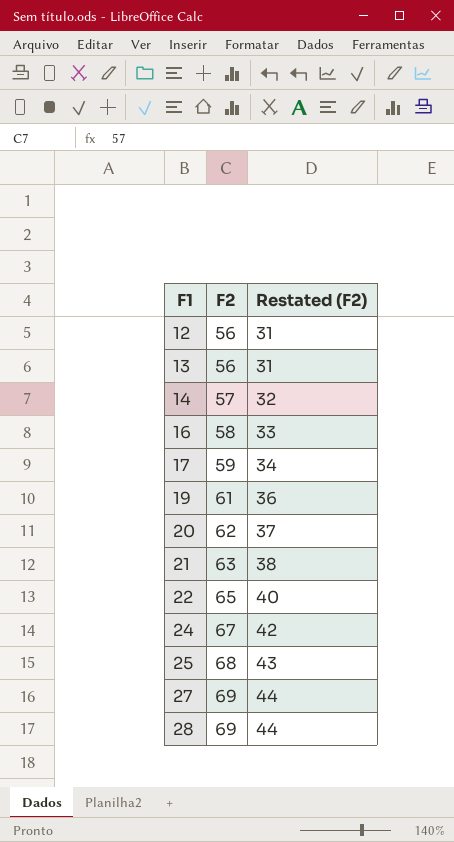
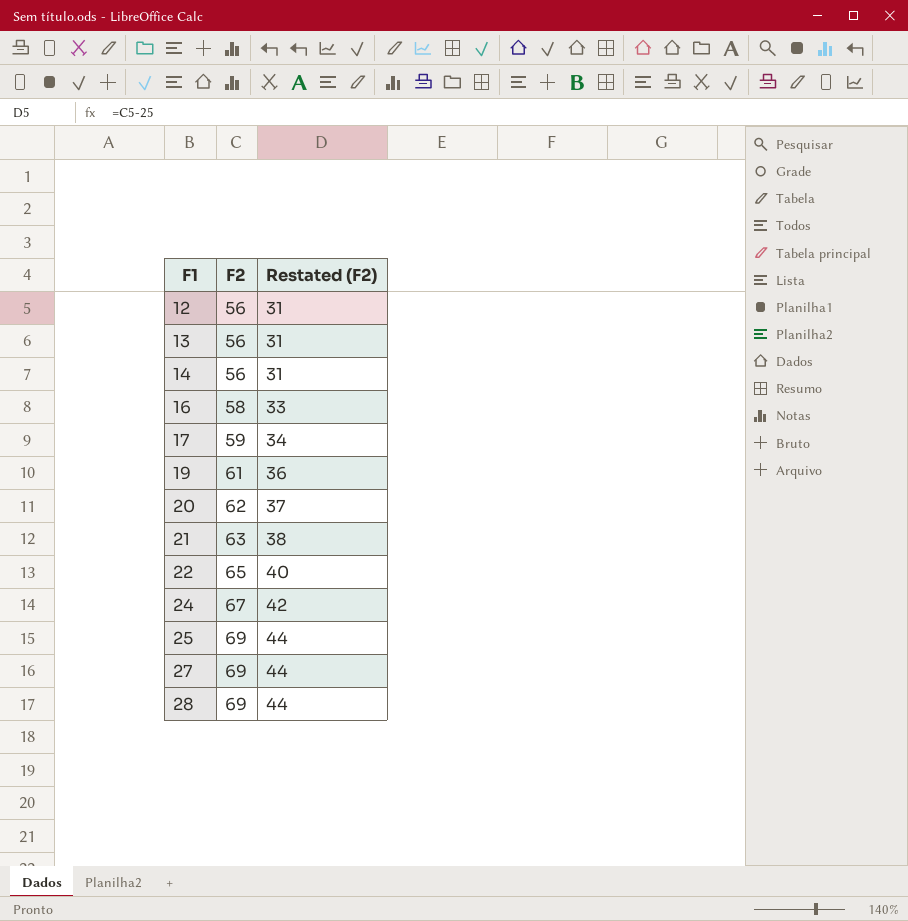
14 | F2: 57 -> 56
14 | Restated (F2): 32 -> 31
25 | F2: 68 -> 69
25 | Restated (F2): 43 -> 44

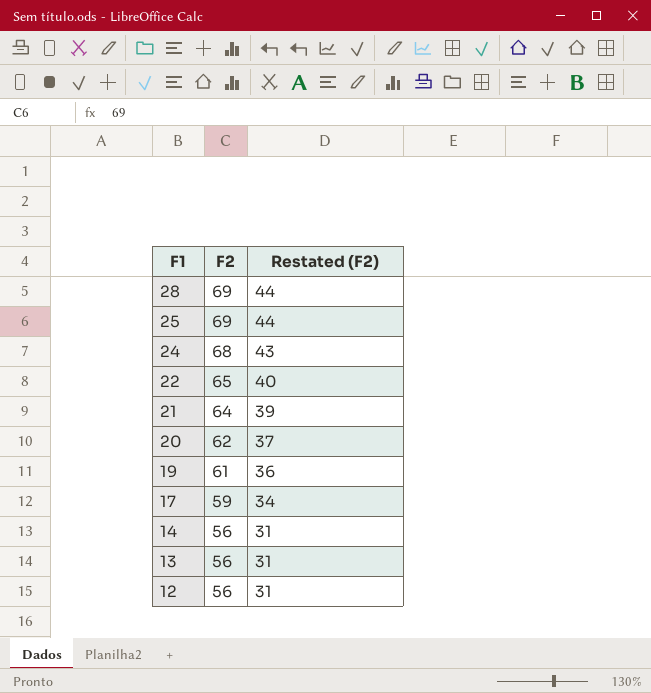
row order: F1 ascending -> F1 descending
row 16: 58 | 33 -> none
row 27: 69 | 44 -> none
24 | F2: 67 -> 68
24 | Restated (F2): 42 -> 43
21 | F2: 63 -> 64
21 | Restated (F2): 38 -> 39

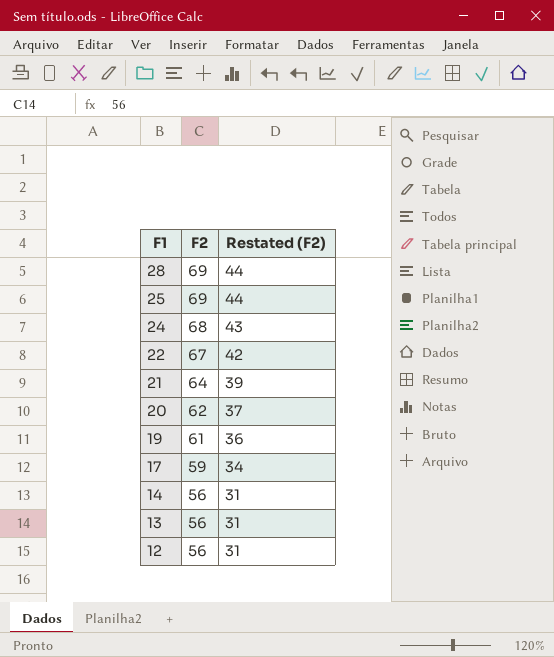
22 | F2: 65 -> 67
22 | Restated (F2): 40 -> 42

